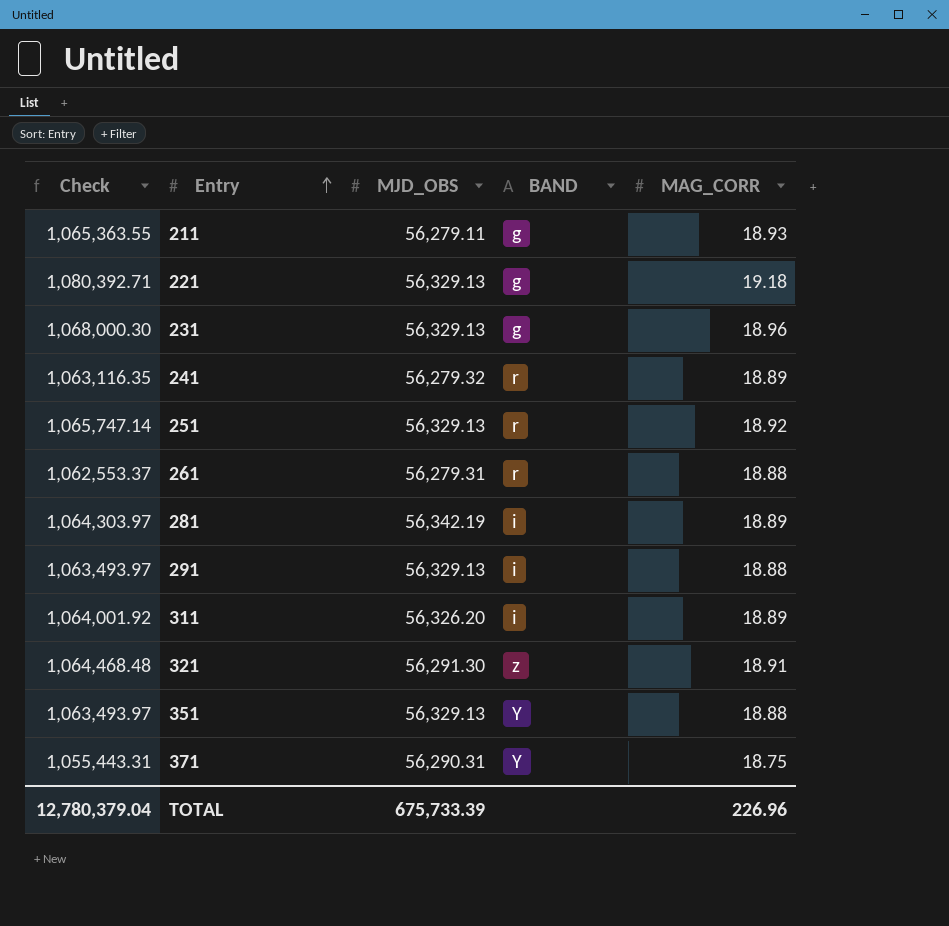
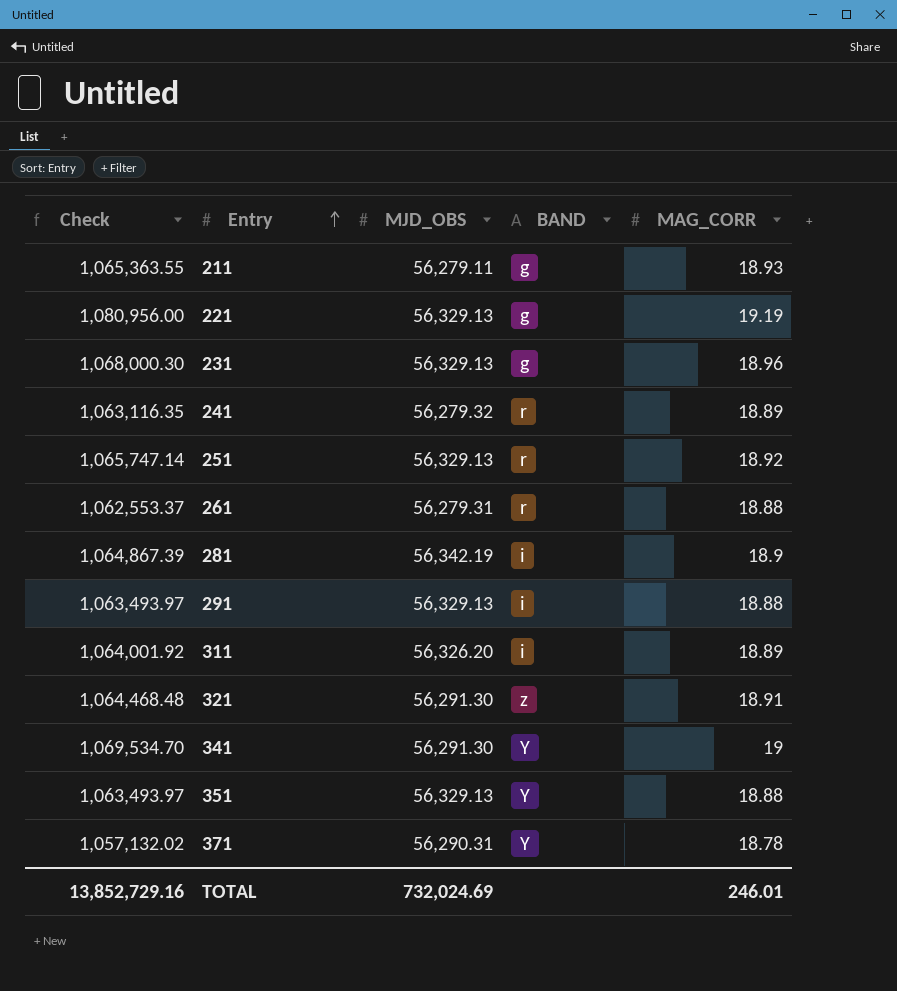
221 | Check: 1,080,392.71 -> 1,080,956.00
221 | MAG_CORR: 19.18 -> 19.19
281 | Check: 1,064,303.97 -> 1,064,867.39
281 | MAG_CORR: 18.89 -> 18.9
row 341: none -> 1,069,534.70 | 56,291.30 | Y | 19
371 | Check: 1,055,443.31 -> 1,057,132.02
371 | MAG_CORR: 18.75 -> 18.78
TOTAL | Check: 12,780,379.04 -> 13,852,729.16
TOTAL | MJD_OBS: 675,733.39 -> 732,024.69
TOTAL | MAG_CORR: 226.96 -> 246.01

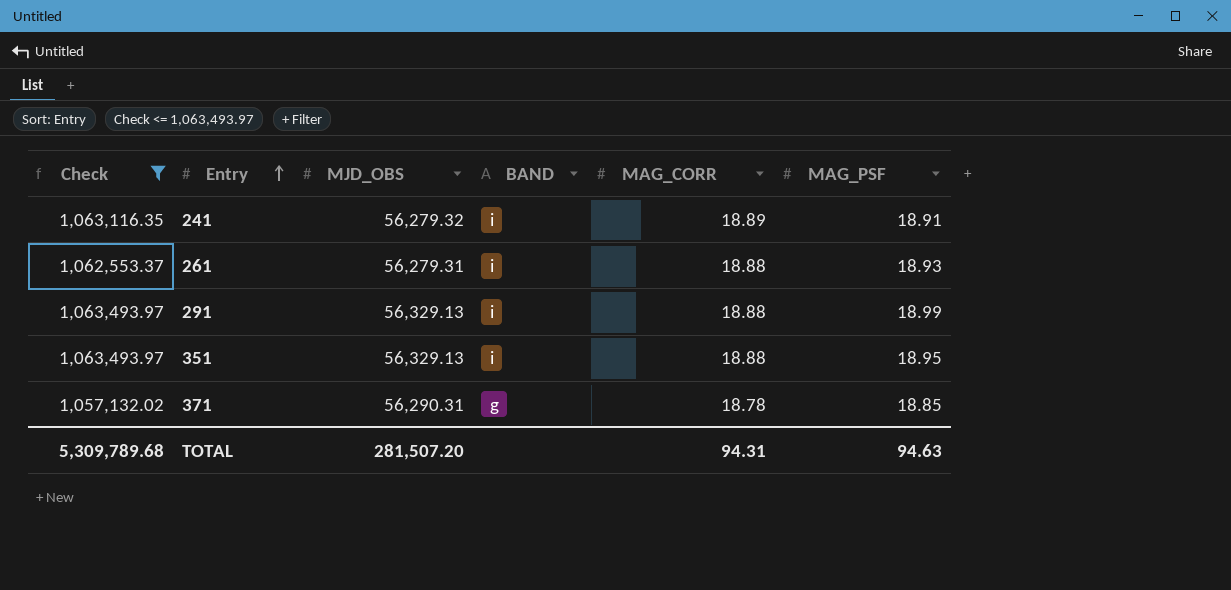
filter: none -> Check <= 1,063,493.97
column MAG_PSF | position: none -> 6
241 | BAND: r -> i
261 | BAND: r -> i
351 | BAND: Y -> i
371 | BAND: Y -> g
TOTAL | Check: 13,852,729.16 -> 5,309,789.68
TOTAL | MJD_OBS: 732,024.69 -> 281,507.20
TOTAL | MAG_CORR: 246.01 -> 94.31

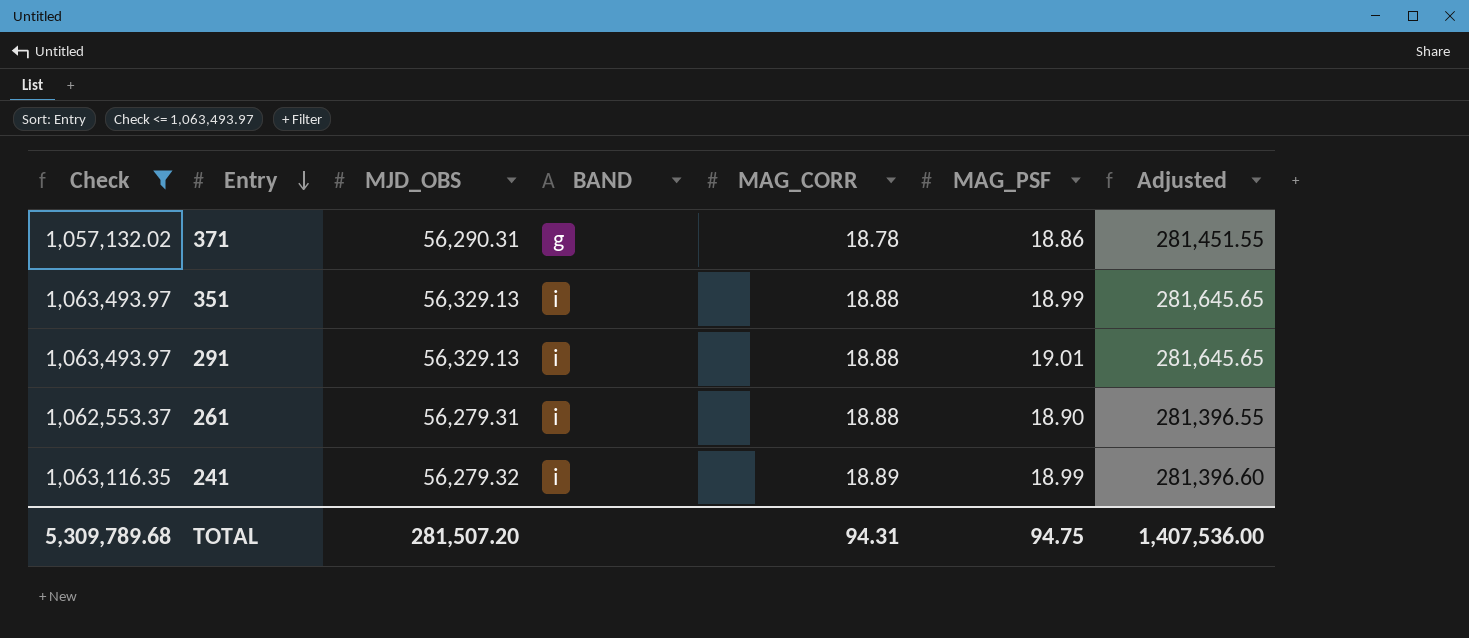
row order: Entry ascending -> Entry descending
column Adjusted | formula: none -> [MJD_OBS] * 5
371 | MAG_PSF: 18.85 -> 18.86
351 | MAG_PSF: 18.95 -> 18.99
291 | MAG_PSF: 18.99 -> 19.01
261 | MAG_PSF: 18.93 -> 18.90
241 | MAG_PSF: 18.91 -> 18.99
TOTAL | MAG_PSF: 94.63 -> 94.75

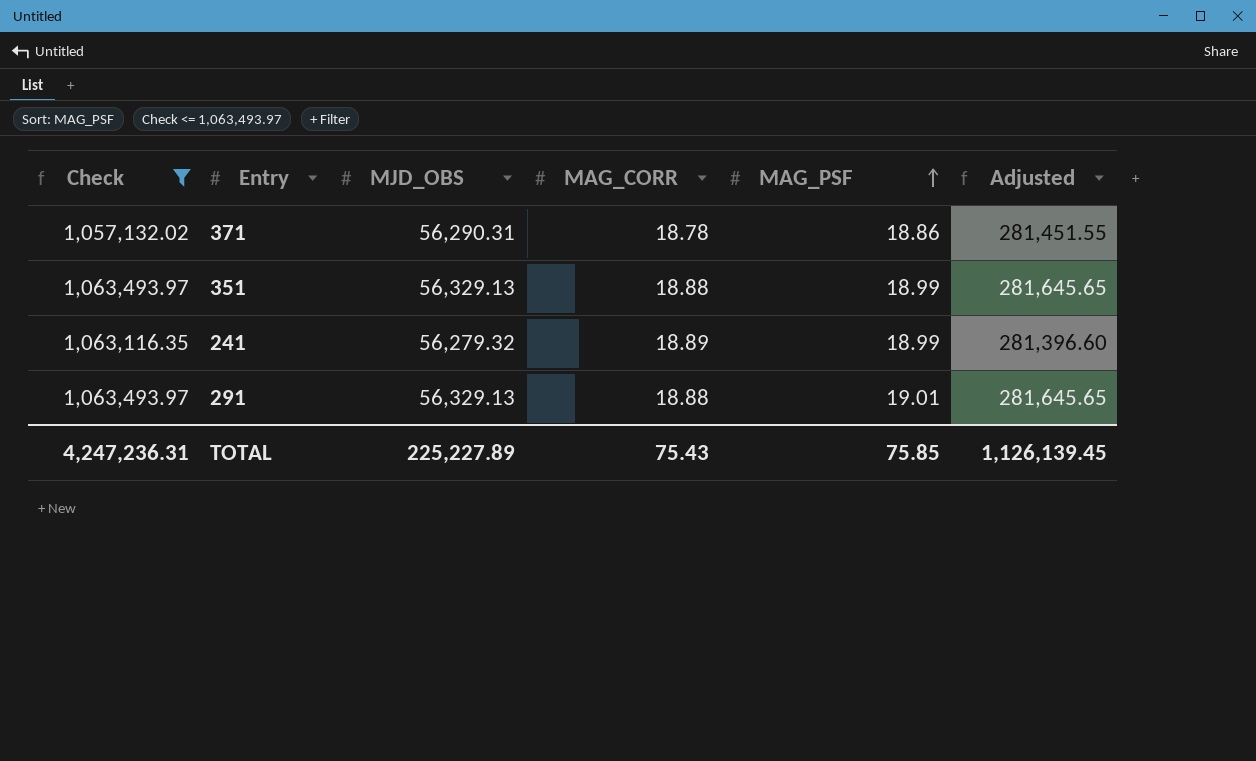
row order: Entry descending -> MAG_PSF ascending
column BAND | position: 4 -> none
row 261: 1,062,553.37 | 56,279.31 | i | 18.88 | 18.90 | 281,396.55 -> none
TOTAL | Check: 5,309,789.68 -> 4,247,236.31
TOTAL | MJD_OBS: 281,507.20 -> 225,227.89
TOTAL | MAG_CORR: 94.31 -> 75.43
TOTAL | MAG_PSF: 94.75 -> 75.85
TOTAL | Adjusted: 1,407,536.00 -> 1,126,139.45

